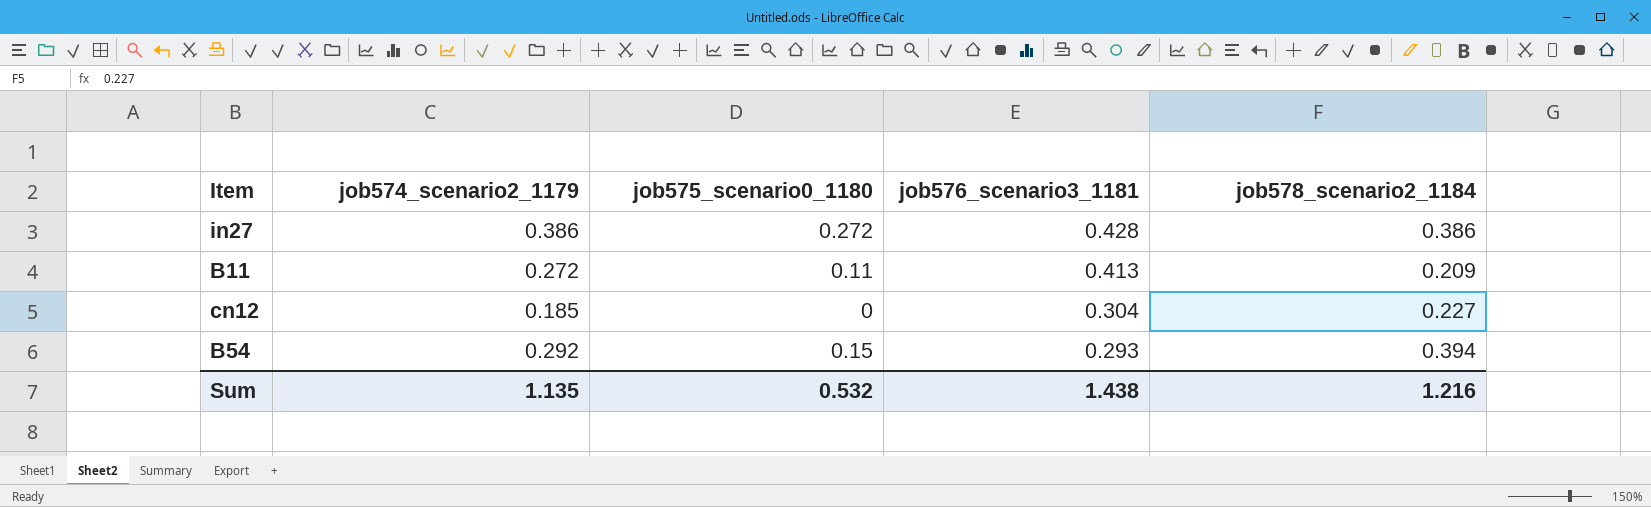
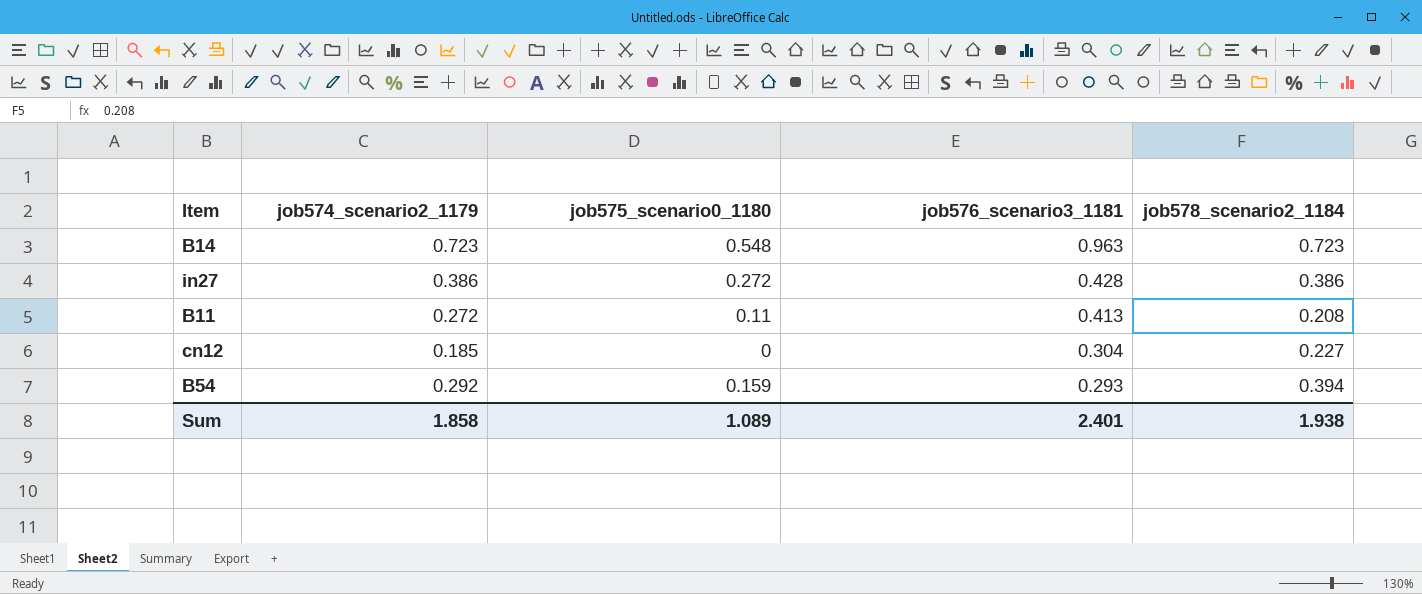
row B14: none -> 0.723 | 0.548 | 0.963 | 0.723
B11 | job578_scenario2_1184: 0.209 -> 0.208
B54 | job575_scenario0_1180: 0.15 -> 0.159
Sum | job574_scenario2_1179: 1.135 -> 1.858
Sum | job575_scenario0_1180: 0.532 -> 1.089
Sum | job576_scenario3_1181: 1.438 -> 2.401
Sum | job578_scenario2_1184: 1.216 -> 1.938

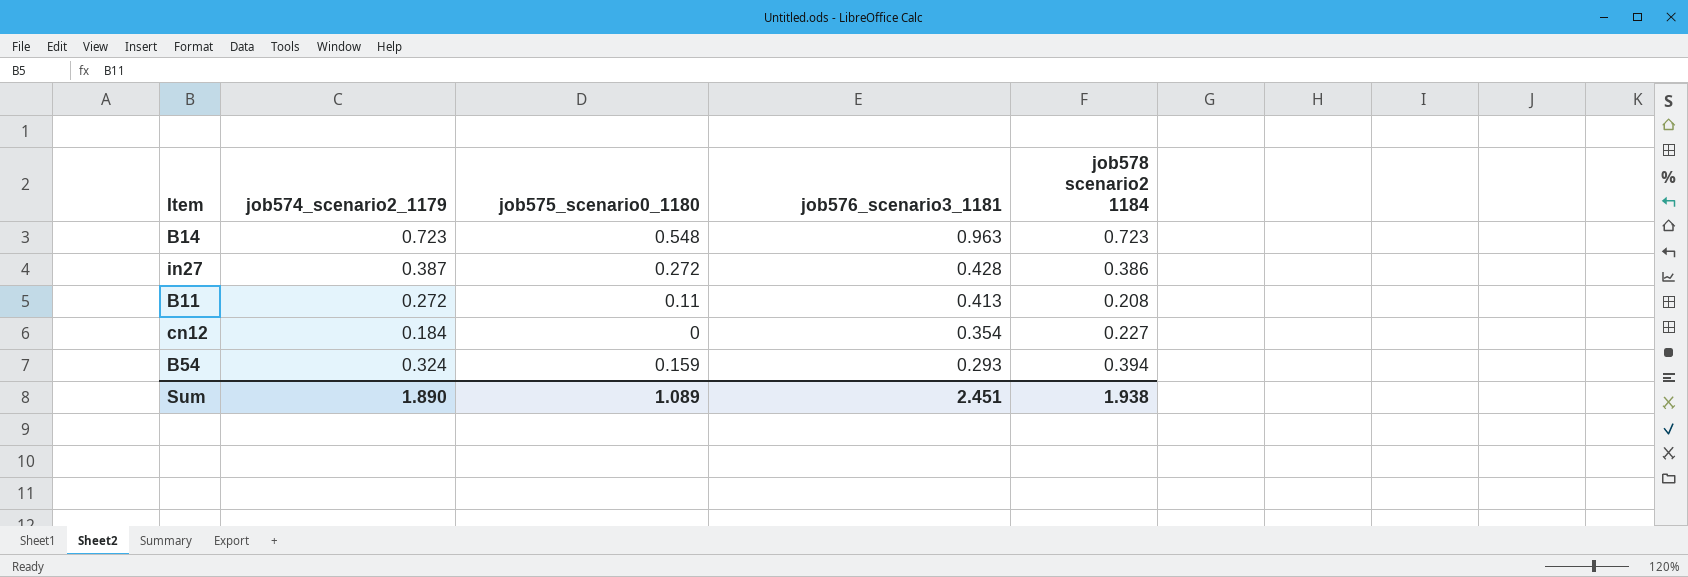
column name: job578_scenario2_1184 -> job578 scenario2 1184
in27 | job574_scenario2_1179: 0.386 -> 0.387
cn12 | job574_scenario2_1179: 0.185 -> 0.184
cn12 | job576_scenario3_1181: 0.304 -> 0.354
B54 | job574_scenario2_1179: 0.292 -> 0.324
Sum | job574_scenario2_1179: 1.858 -> 1.890
Sum | job576_scenario3_1181: 2.401 -> 2.451

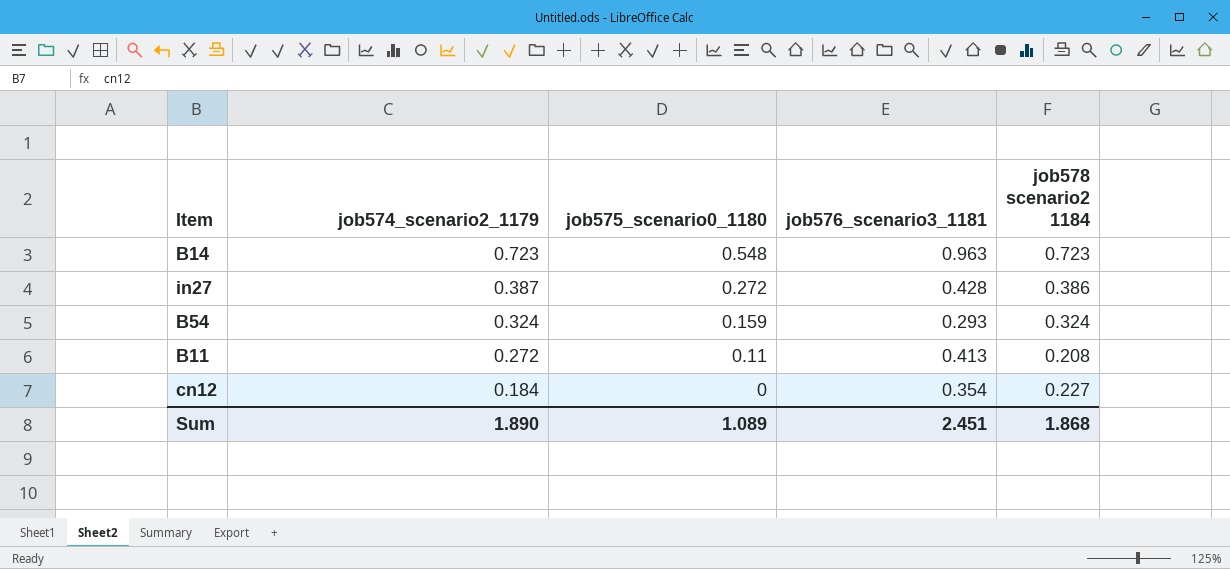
row order: job576_scenario3_1181 descending -> job574_scenario2_1179 descending
B54 | job578 scenario2 1184: 0.394 -> 0.324
Sum | job578 scenario2 1184: 1.938 -> 1.868

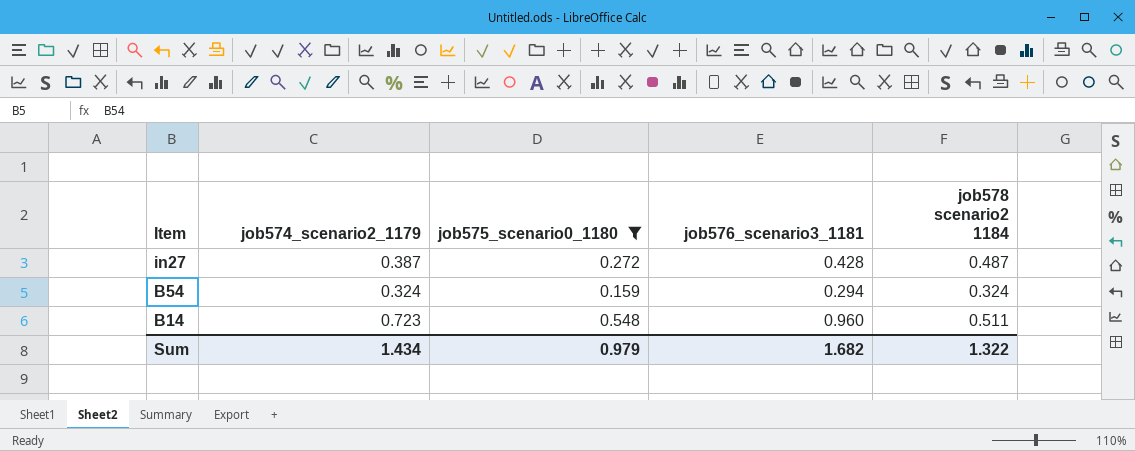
filter: none -> job575_scenario0_1180 >= 0.159
row order: job574_scenario2_1179 descending -> Item descending
in27 | job578 scenario2 1184: 0.386 -> 0.487
B54 | job576_scenario3_1181: 0.293 -> 0.294
B14 | job576_scenario3_1181: 0.963 -> 0.960
B14 | job578 scenario2 1184: 0.723 -> 0.511
Sum | job574_scenario2_1179: 1.890 -> 1.434
Sum | job575_scenario0_1180: 1.089 -> 0.979
Sum | job576_scenario3_1181: 2.451 -> 1.682
Sum | job578 scenario2 1184: 1.868 -> 1.322

